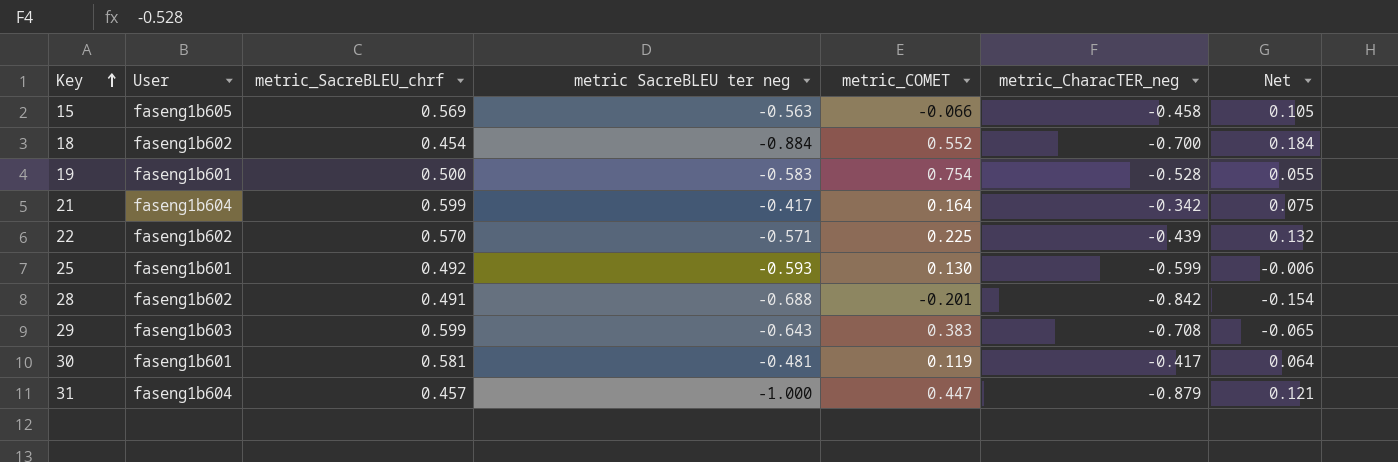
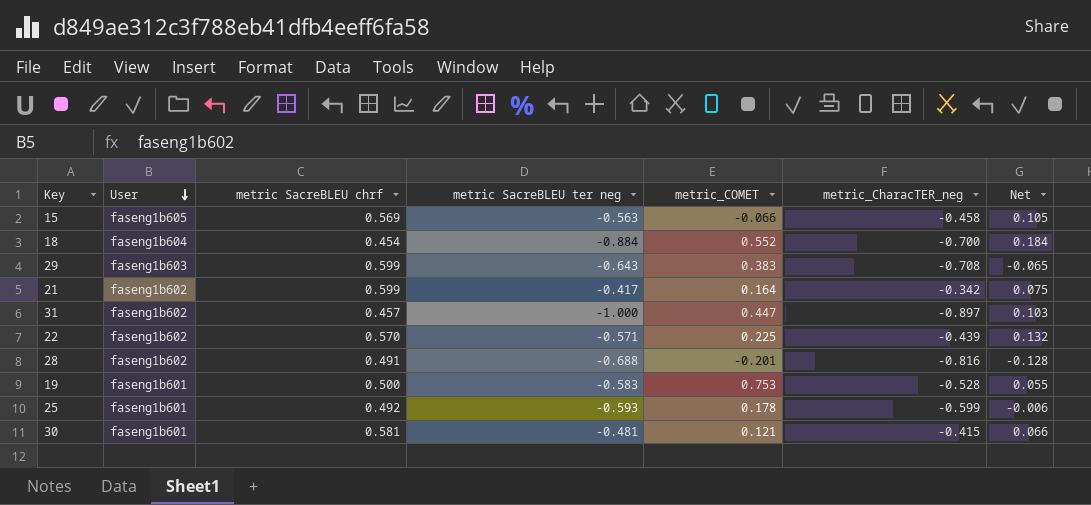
row order: Key ascending -> User descending
column name: metric_SacreBLEU_chrf -> metric SacreBLEU chrf
18 | User: faseng1b602 -> faseng1b604
21 | User: faseng1b604 -> faseng1b602
31 | User: faseng1b604 -> faseng1b602
31 | metric_CharacTER_neg: -0.879 -> -0.897
31 | Net: 0.121 -> 0.103
28 | metric_CharacTER_neg: -0.842 -> -0.816
28 | Net: -0.154 -> -0.128
19 | metric_COMET: 0.754 -> 0.753
25 | metric_COMET: 0.130 -> 0.178
30 | metric_COMET: 0.119 -> 0.121
30 | metric_CharacTER_neg: -0.417 -> -0.415
30 | Net: 0.064 -> 0.066

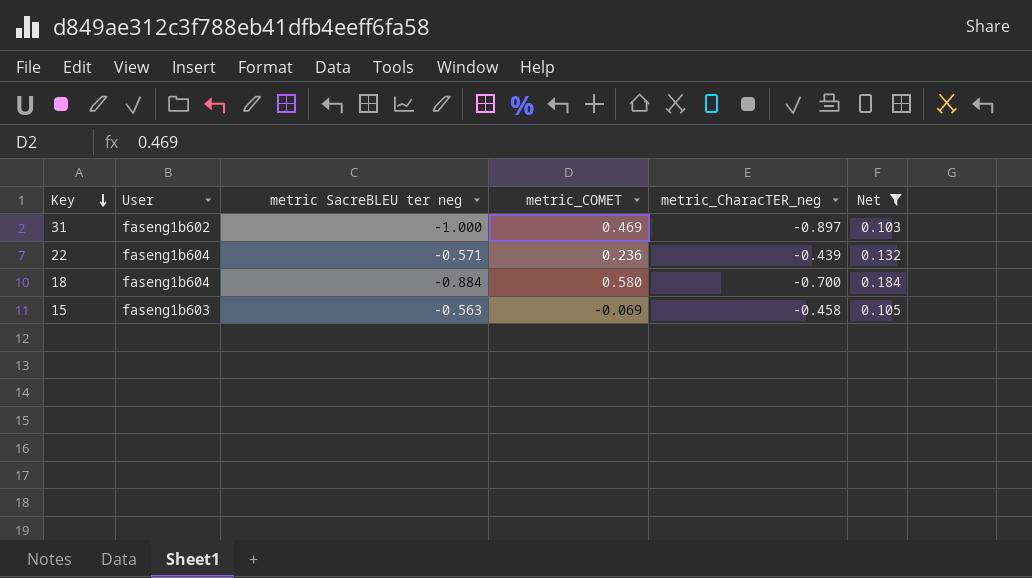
filter: none -> Net >= 0.103
row order: User descending -> Key descending
column metric SacreBLEU chrf | position: 3 -> none
31 | metric_COMET: 0.447 -> 0.469
22 | User: faseng1b602 -> faseng1b604
22 | metric_COMET: 0.225 -> 0.236
18 | metric_COMET: 0.552 -> 0.580
15 | User: faseng1b605 -> faseng1b603
15 | metric_COMET: -0.066 -> -0.069

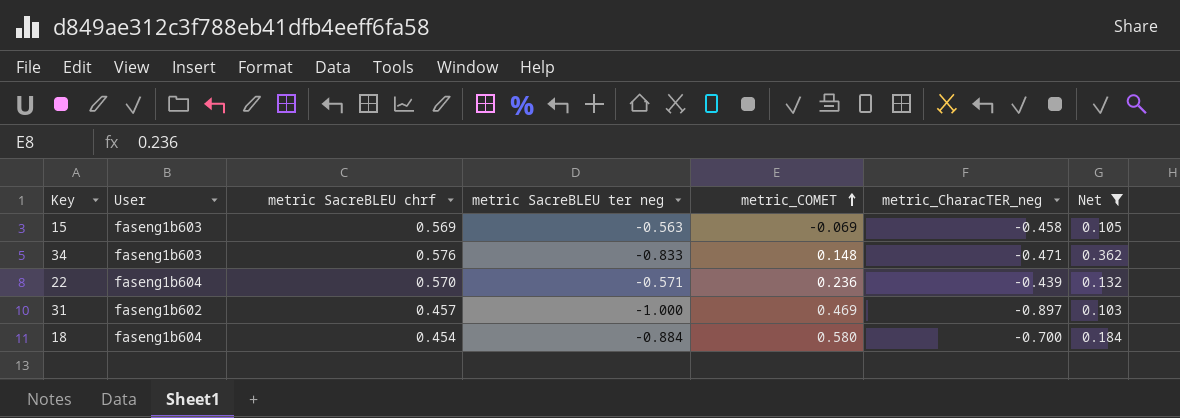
row order: Key descending -> metric_COMET ascending
column metric SacreBLEU chrf | position: none -> 3
row 34: none -> faseng1b603 | 0.576 | -0.833 | 0.148 | -0.471 | 0.362

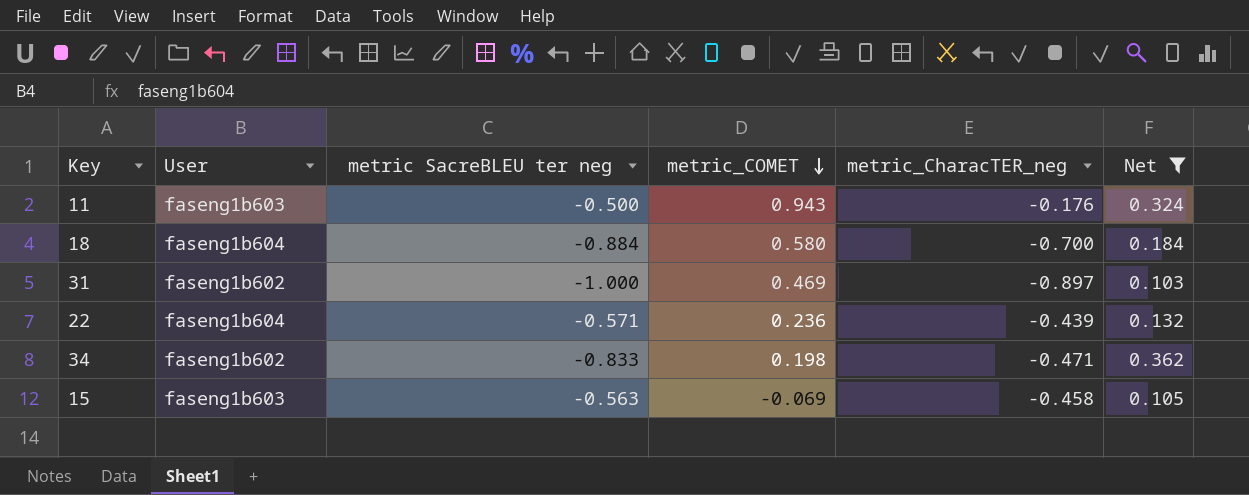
row order: metric_COMET ascending -> metric_COMET descending
column metric SacreBLEU chrf | position: 3 -> none
row 11: none -> faseng1b603 | -0.500 | 0.943 | -0.176 | 0.324
34 | User: faseng1b603 -> faseng1b602
34 | metric_COMET: 0.148 -> 0.198

